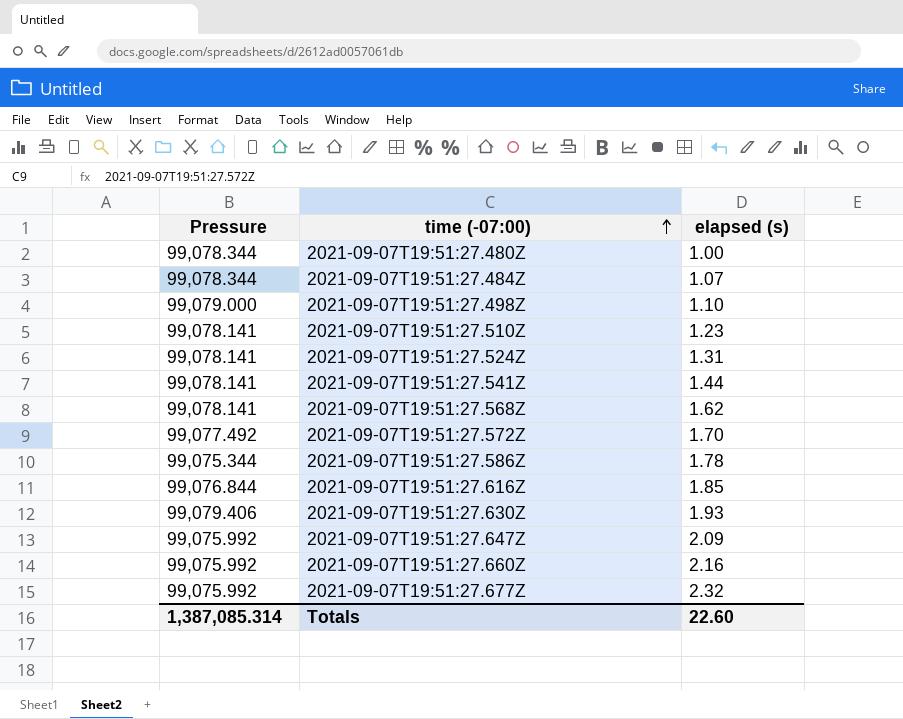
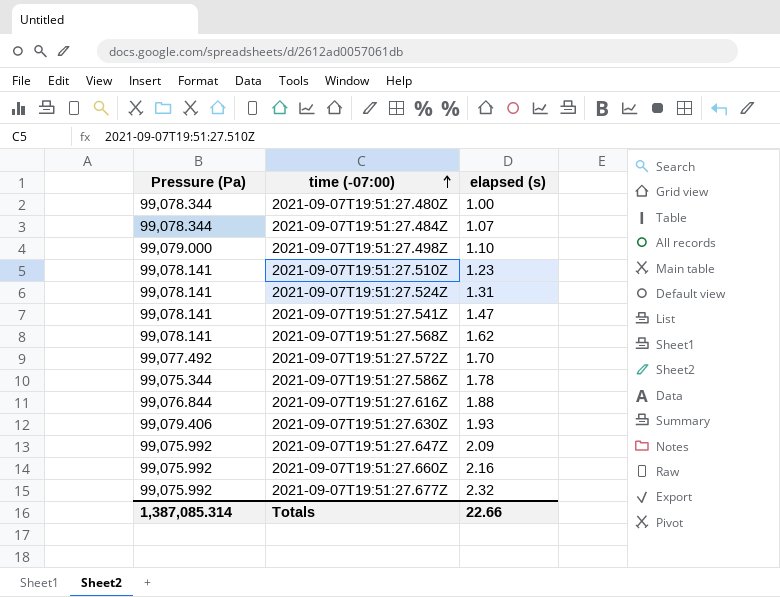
column name: Pressure -> Pressure (Pa)
2021-09-07T19:51:27.541Z | elapsed (s): 1.44 -> 1.47
2021-09-07T19:51:27.616Z | elapsed (s): 1.85 -> 1.88
Totals | elapsed (s): 22.60 -> 22.66

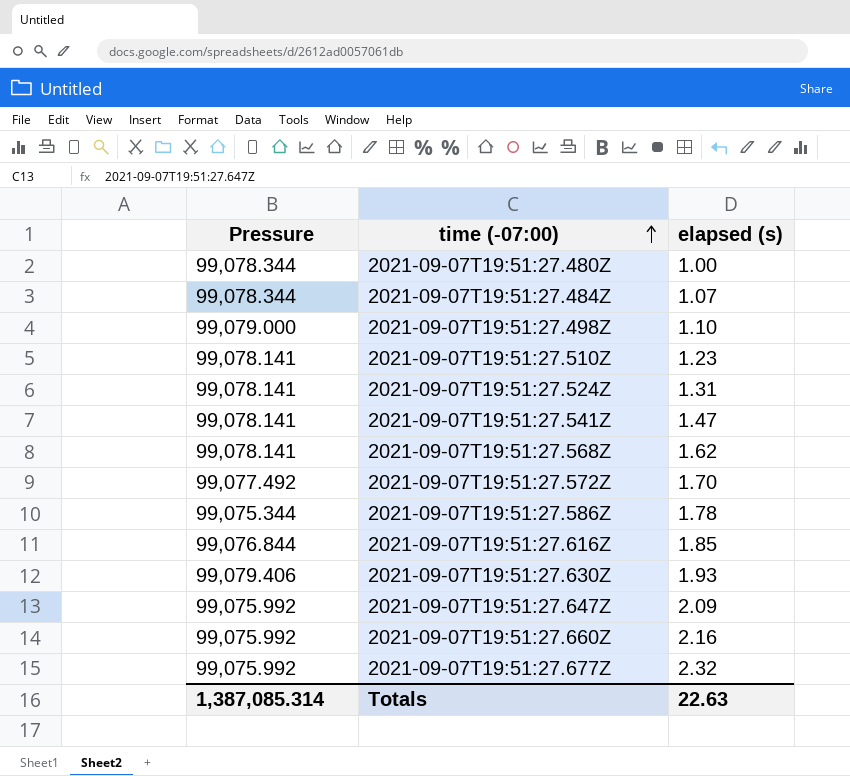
column name: Pressure (Pa) -> Pressure
2021-09-07T19:51:27.616Z | elapsed (s): 1.88 -> 1.85
Totals | elapsed (s): 22.66 -> 22.63

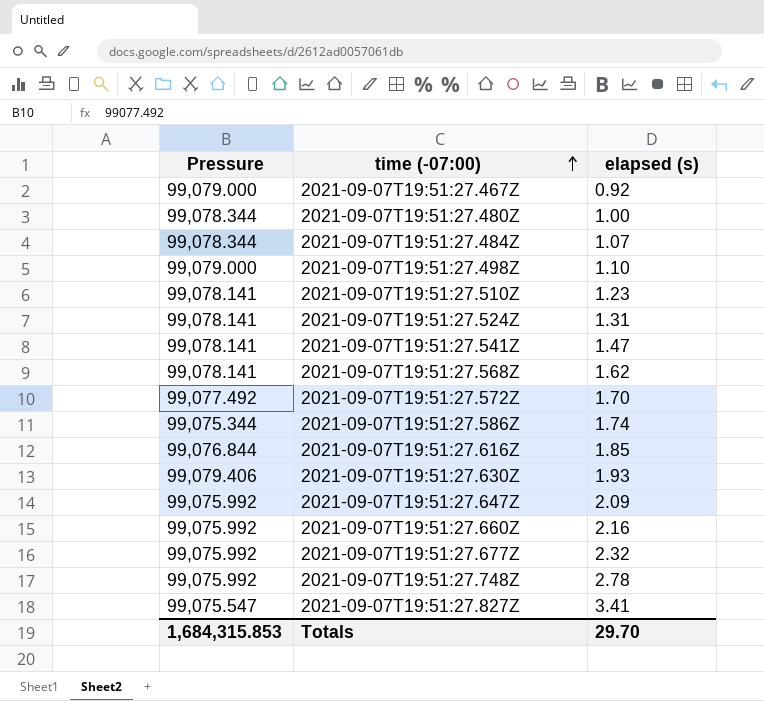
row 2021-09-07T19:51:27.467Z: none -> 99,079.000 | 0.92
2021-09-07T19:51:27.586Z | elapsed (s): 1.78 -> 1.74
row 2021-09-07T19:51:27.748Z: none -> 99,075.992 | 2.78
row 2021-09-07T19:51:27.827Z: none -> 99,075.547 | 3.41
Totals | Pressure: 1,387,085.314 -> 1,684,315.853
Totals | elapsed (s): 22.63 -> 29.70

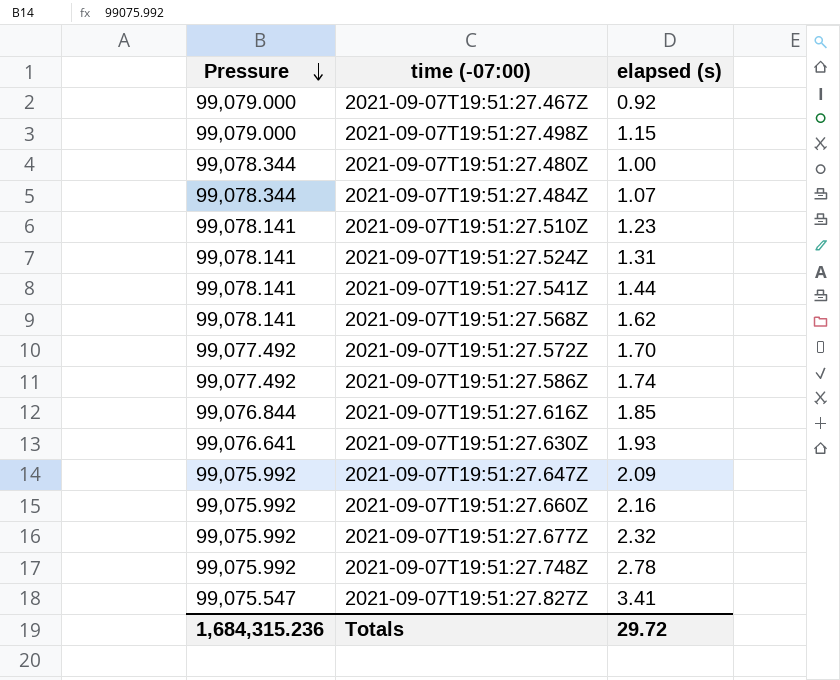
row order: time (-07:00) ascending -> Pressure descending
2021-09-07T19:51:27.498Z | elapsed (s): 1.10 -> 1.15
2021-09-07T19:51:27.541Z | elapsed (s): 1.47 -> 1.44
2021-09-07T19:51:27.586Z | Pressure: 99,075.344 -> 99,077.492
2021-09-07T19:51:27.630Z | Pressure: 99,079.406 -> 99,076.641
Totals | Pressure: 1,684,315.853 -> 1,684,315.236
Totals | elapsed (s): 29.70 -> 29.72

